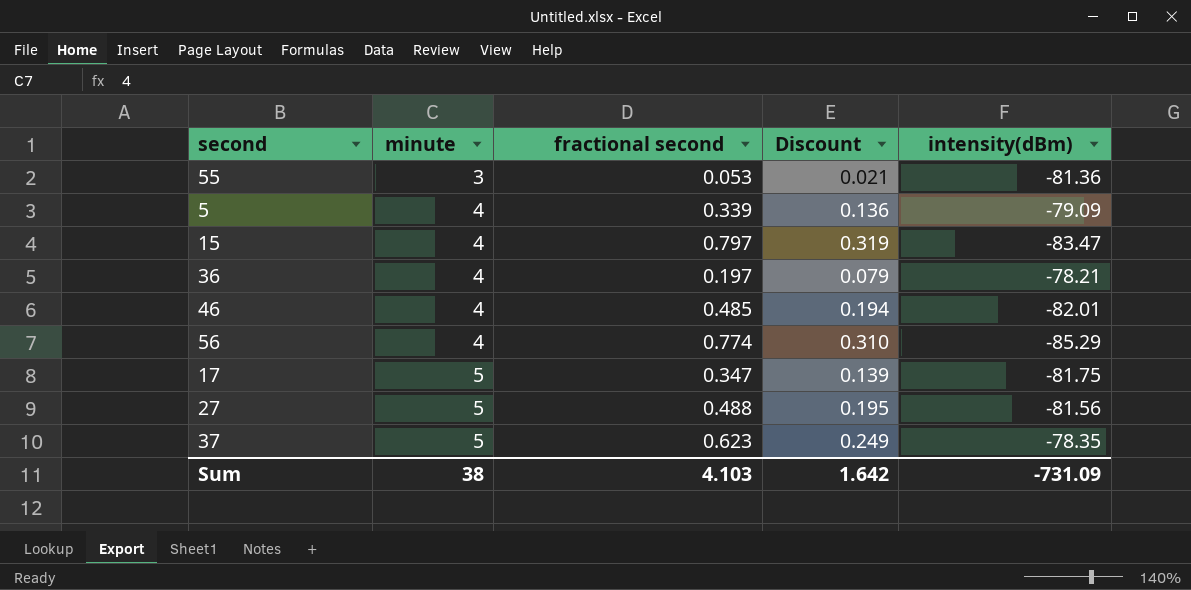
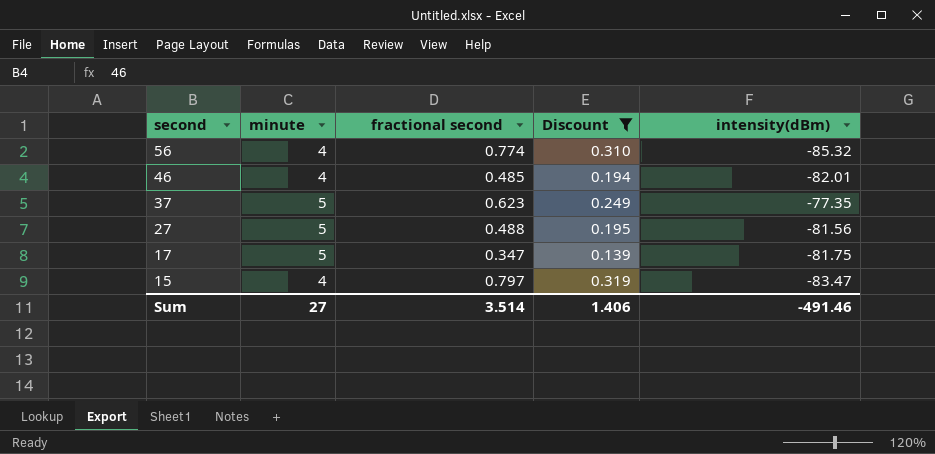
filter: none -> Discount >= 0.139
row order: minute ascending -> second descending
56 | intensity(dBm): -85.29 -> -85.32
37 | intensity(dBm): -78.35 -> -77.35
Sum | minute: 38 -> 27
Sum | fractional second: 4.103 -> 3.514
Sum | Discount: 1.642 -> 1.406
Sum | intensity(dBm): -731.09 -> -491.46

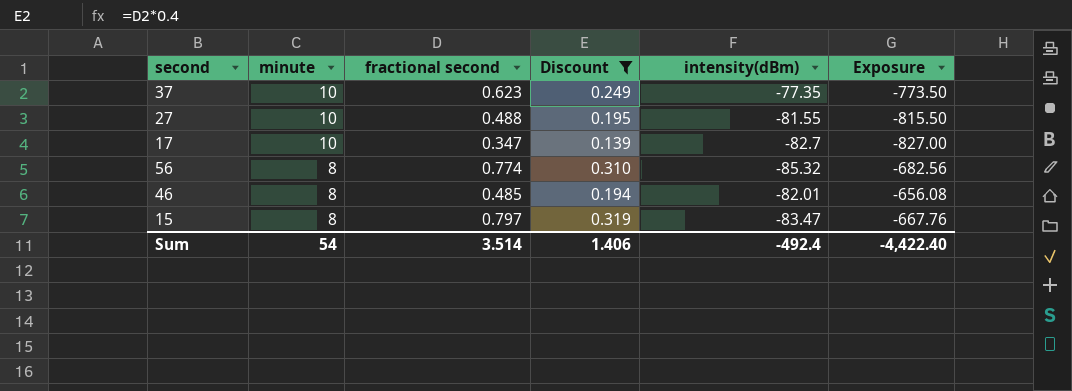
row order: second descending -> minute descending
column Exposure | formula: none -> [minute] * [intensity(dBm)]
37 | minute: 5 -> 10
27 | minute: 5 -> 10
27 | intensity(dBm): -81.56 -> -81.55
17 | minute: 5 -> 10
17 | intensity(dBm): -81.75 -> -82.7
56 | minute: 4 -> 8
46 | minute: 4 -> 8
15 | minute: 4 -> 8
Sum | minute: 27 -> 54
Sum | intensity(dBm): -491.46 -> -492.4

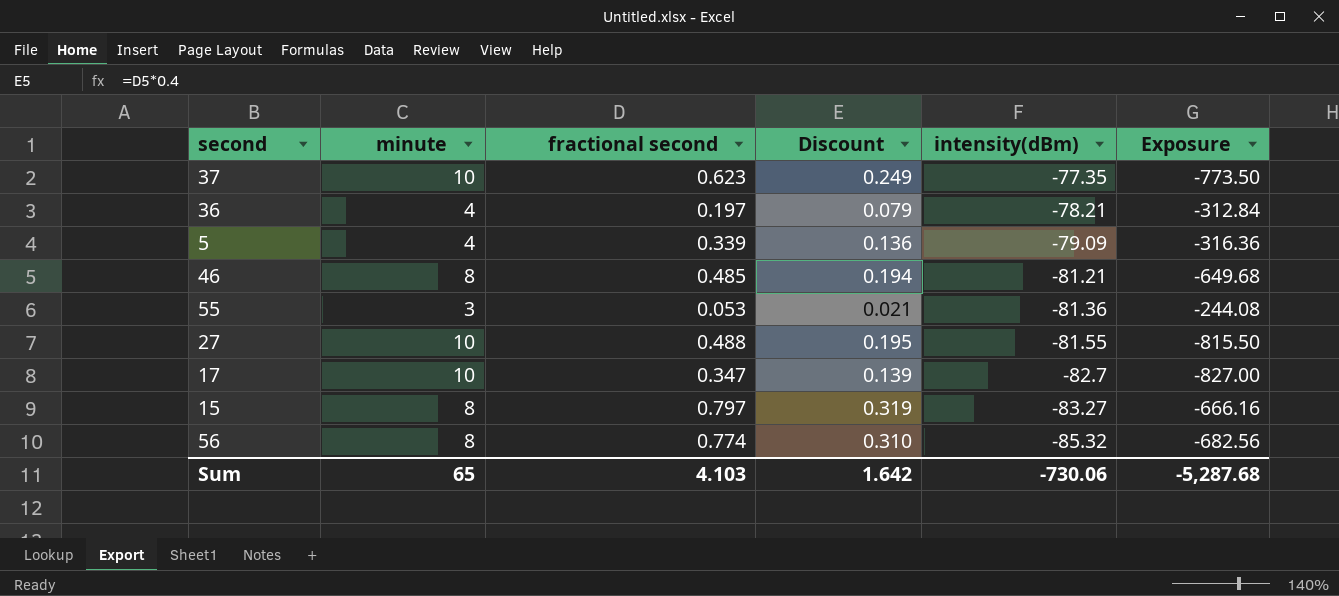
filter: Discount >= 0.139 -> none
row order: minute descending -> intensity(dBm) descending
46 | intensity(dBm): -82.01 -> -81.21
46 | Exposure: -656.08 -> -649.68
15 | intensity(dBm): -83.47 -> -83.27
15 | Exposure: -667.76 -> -666.16
Sum | minute: 54 -> 65
Sum | fractional second: 3.514 -> 4.103
Sum | Discount: 1.406 -> 1.642
Sum | intensity(dBm): -492.4 -> -730.06
Sum | Exposure: -4,422.40 -> -5,287.68

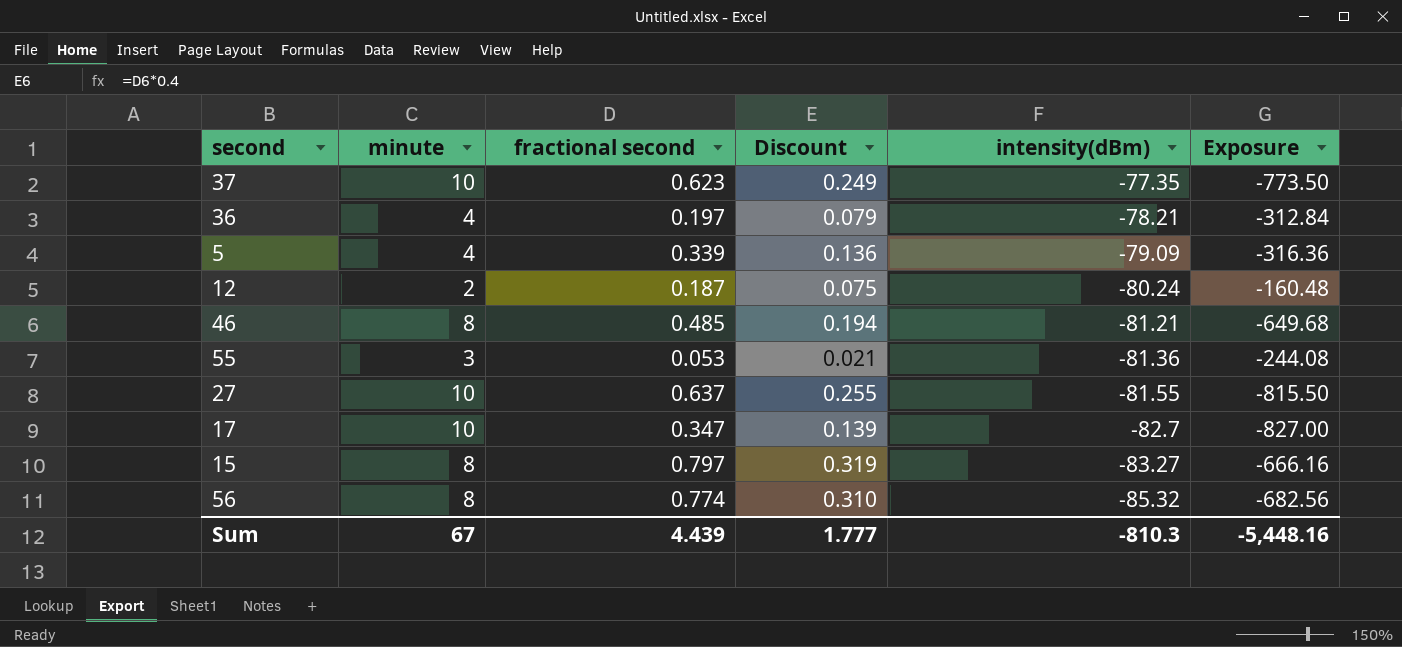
row 12: none -> 2 | 0.187 | 0.075 | -80.24 | -160.48
27 | fractional second: 0.488 -> 0.637
27 | Discount: 0.195 -> 0.255
Sum | minute: 65 -> 67
Sum | fractional second: 4.103 -> 4.439
Sum | Discount: 1.642 -> 1.777
Sum | intensity(dBm): -730.06 -> -810.3
Sum | Exposure: -5,287.68 -> -5,448.16

